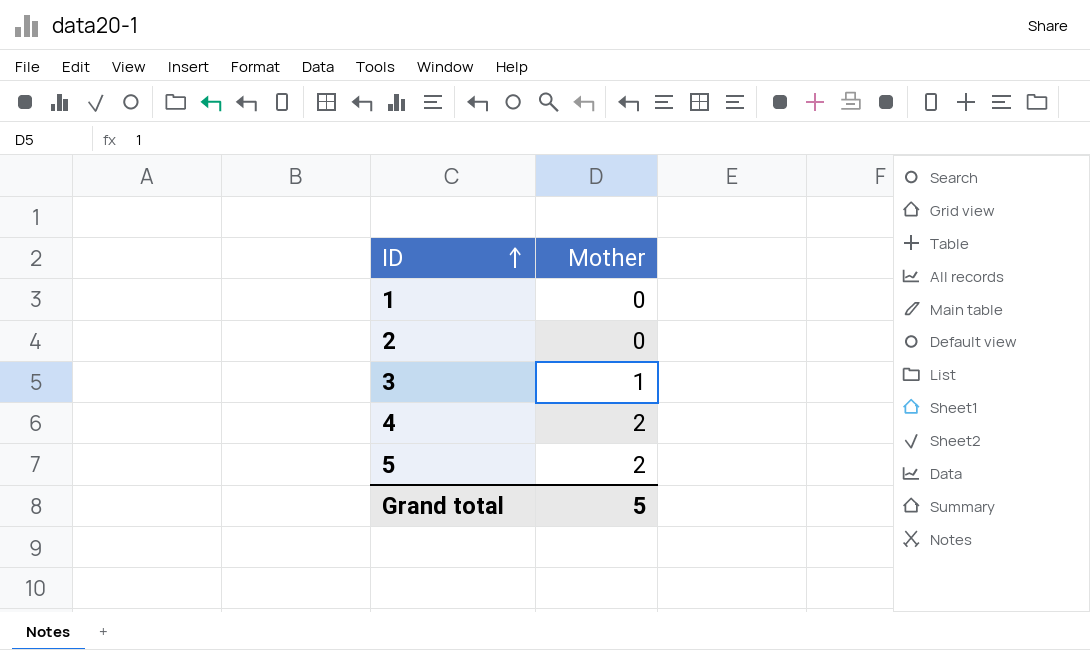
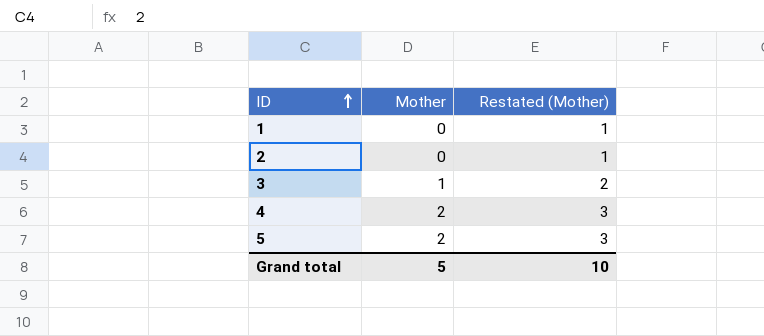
column Restated (Mother) | formula: none -> [Mother] + 1

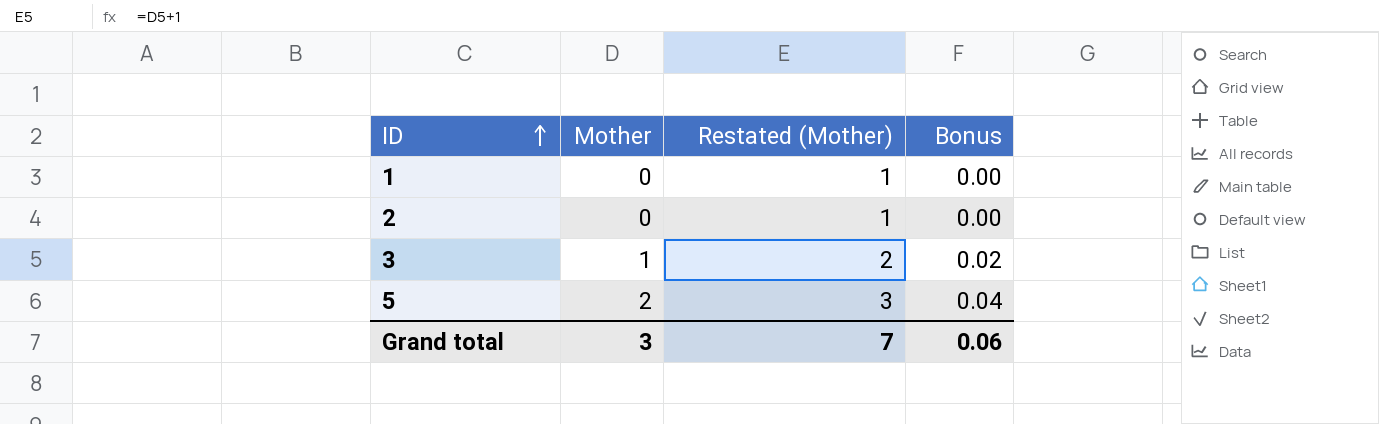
column Bonus | formula: none -> [Mother] * 0.02
row 4: 2 | 3 -> none
Grand total | Mother: 5 -> 3
Grand total | Restated (Mother): 10 -> 7

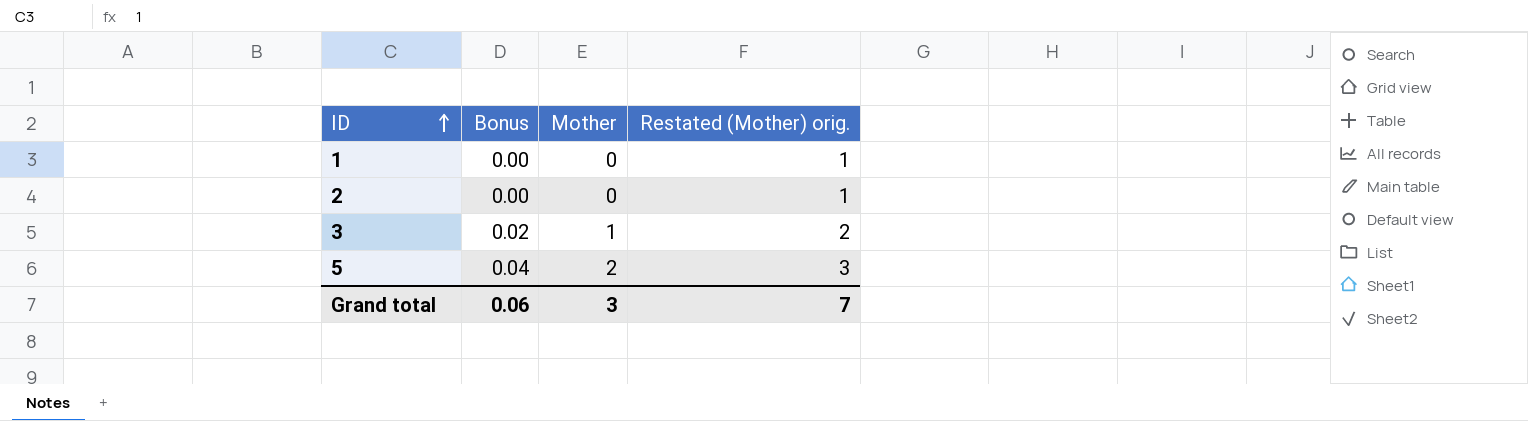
column Bonus | position: 4 -> 2
column name: Restated (Mother) -> Restated (Mother) orig.

